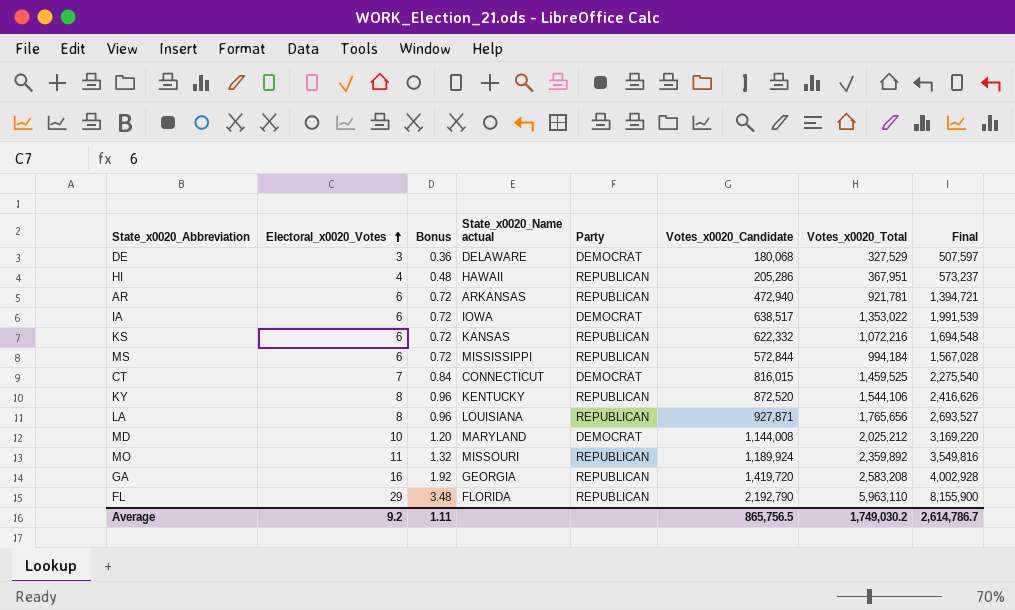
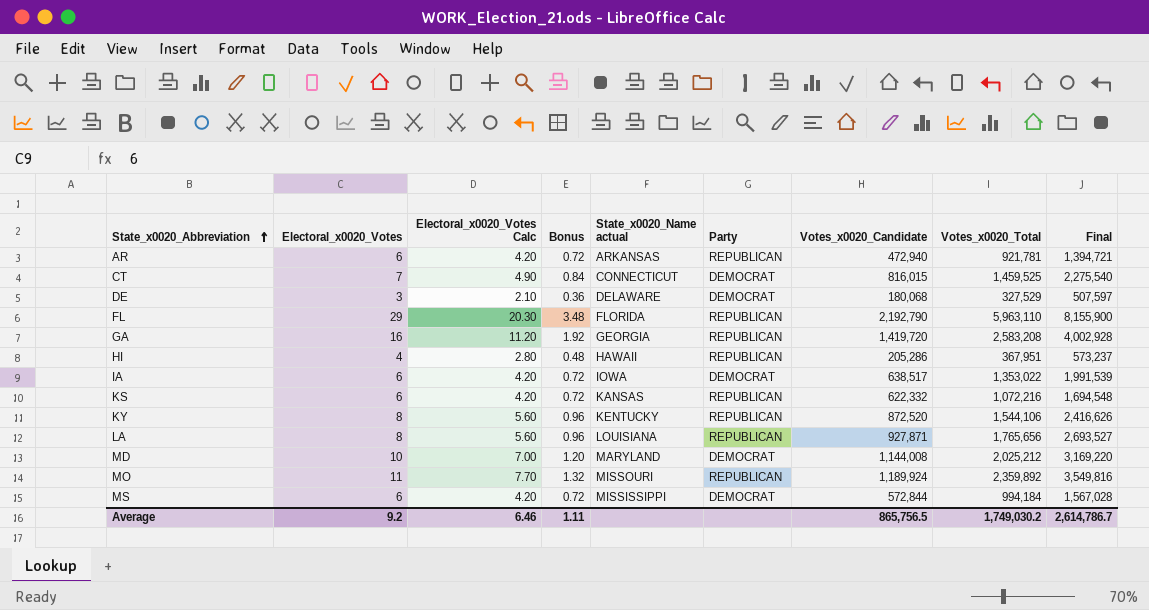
row order: Electoral_x0020_Votes ascending -> State_x0020_Abbreviation ascending
column Electoral_x0020_Votes Calc | formula: none -> [Electoral_x0020_Votes] * 0.7
MS | Party: REPUBLICAN -> DEMOCRAT

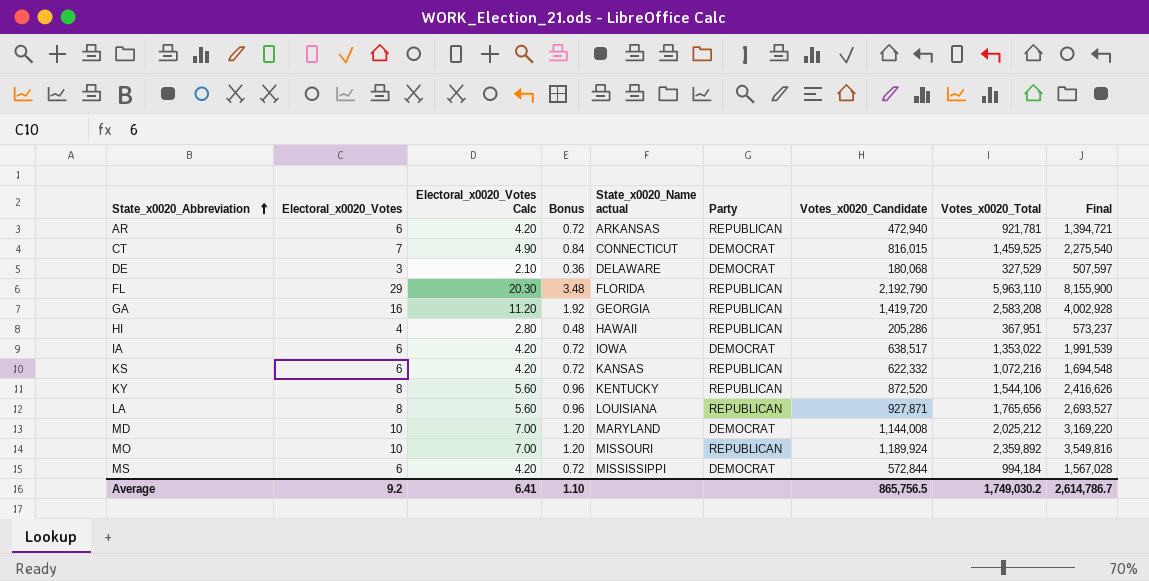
MO | Electoral_x0020_Votes: 11 -> 10
MO | Electoral_x0020_Votes Calc: 7.70 -> 7.00
MO | Bonus: 1.32 -> 1.20
Average | Electoral_x0020_Votes Calc: 6.46 -> 6.41
Average | Bonus: 1.11 -> 1.10

